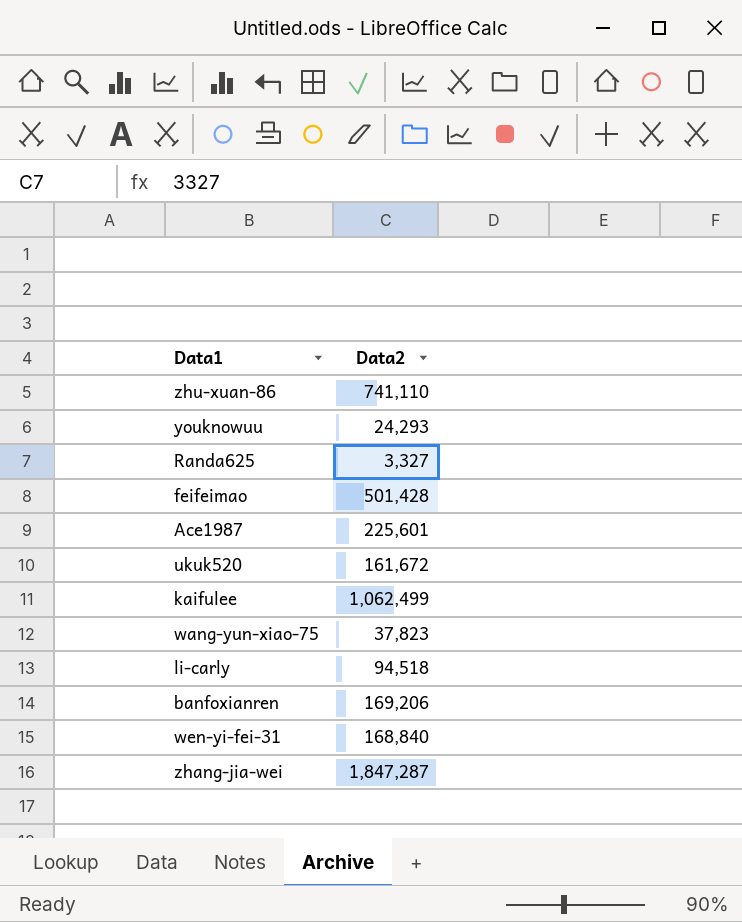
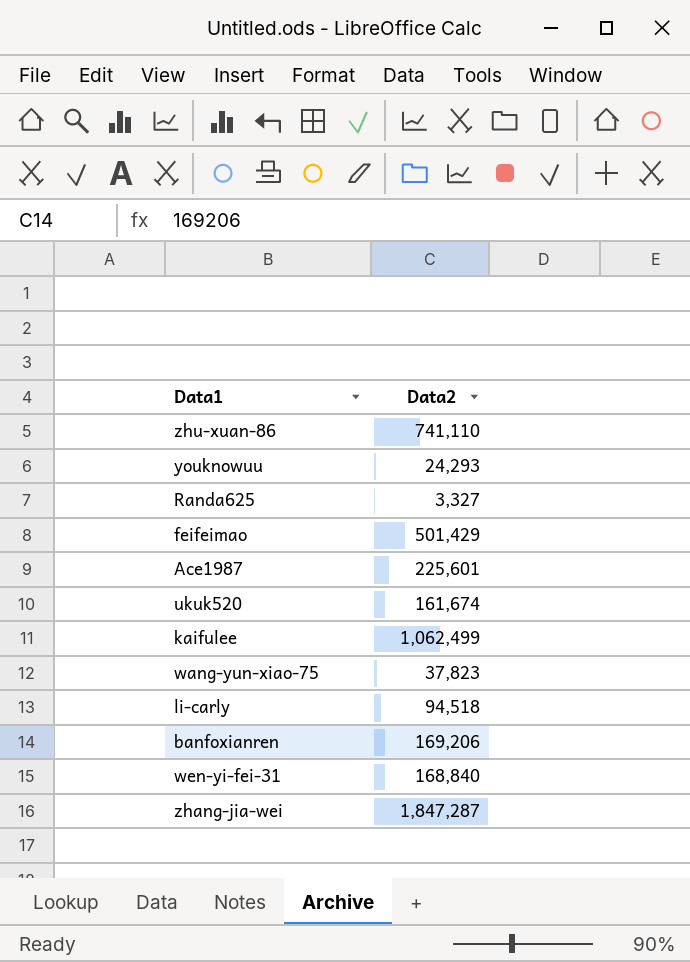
feifeimao | Data2: 501,428 -> 501,429
ukuk520 | Data2: 161,672 -> 161,674

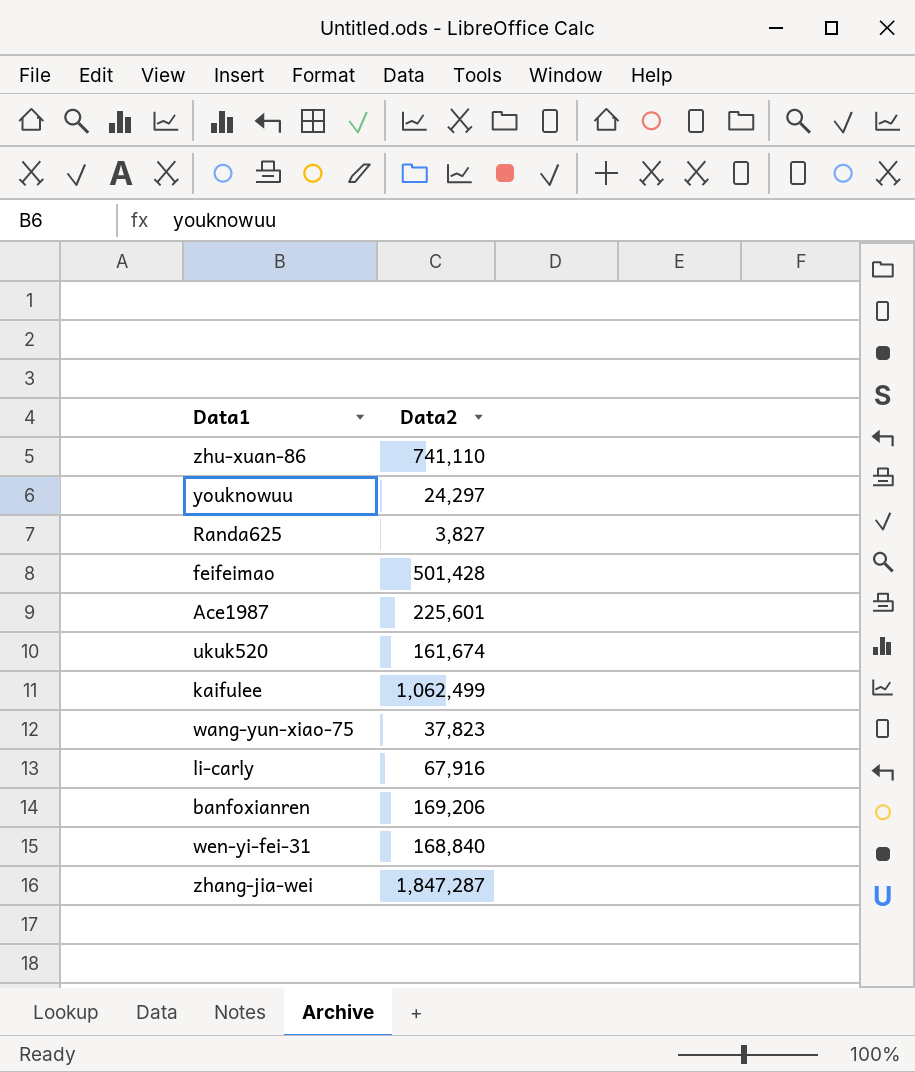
youknowuu | Data2: 24,293 -> 24,297
Randa625 | Data2: 3,327 -> 3,827
feifeimao | Data2: 501,429 -> 501,428
li-carly | Data2: 94,518 -> 67,916

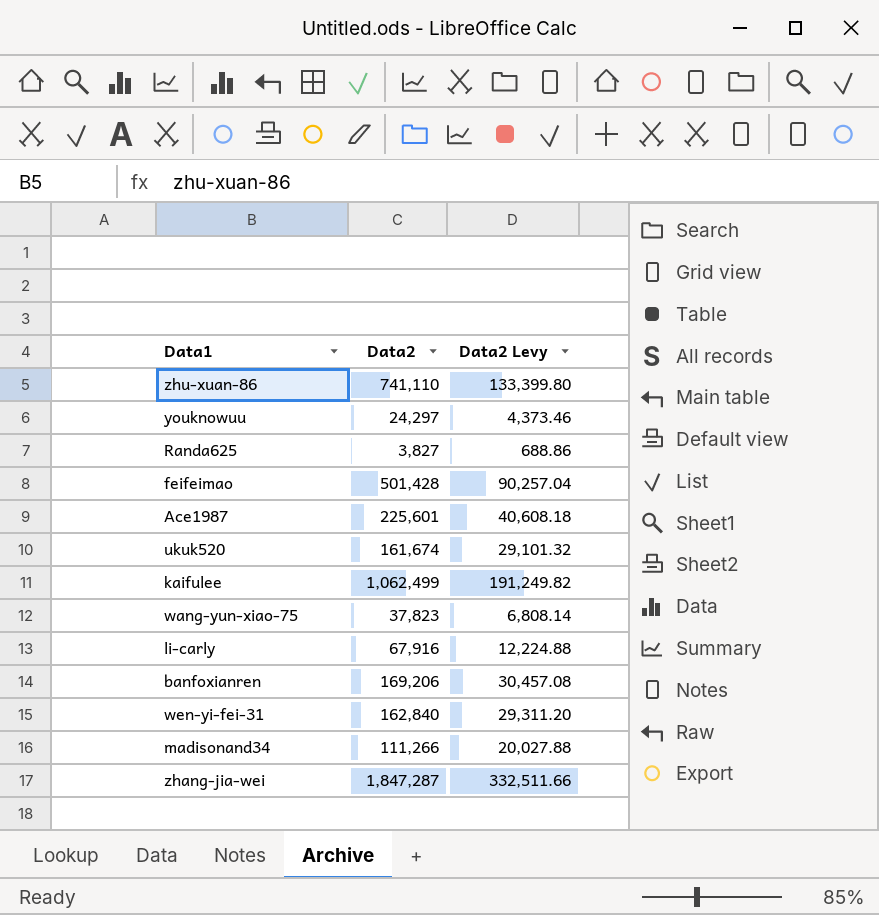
column Data2 Levy | formula: none -> [Data2] * 0.18
wen-yi-fei-31 | Data2: 168,840 -> 162,840
row madisonand34: none -> 111,266 | 20,027.88

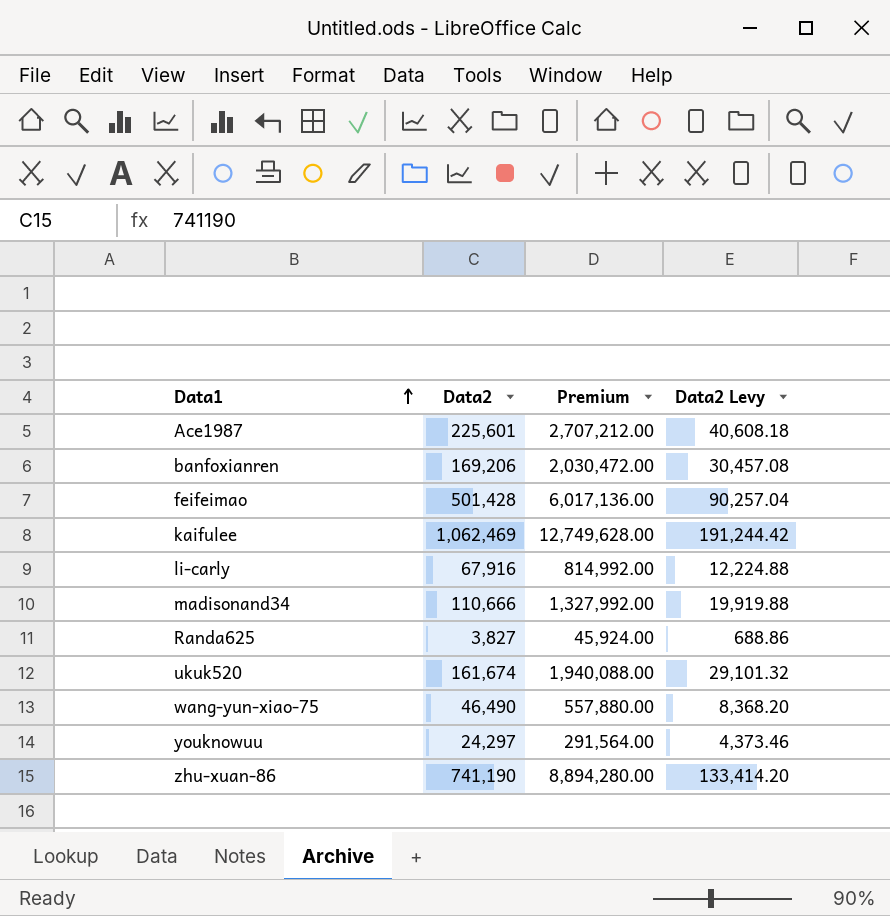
row order: none -> Data1 ascending
column Premium | formula: none -> [Data2] * 12
row wen-yi-fei-31: 162,840 | 29,311.20 -> none
row zhang-jia-wei: 1,847,287 | 332,511.66 -> none
kaifulee | Data2: 1,062,499 -> 1,062,469
kaifulee | Data2 Levy: 191,249.82 -> 191,244.42
madisonand34 | Data2: 111,266 -> 110,666
madisonand34 | Data2 Levy: 20,027.88 -> 19,919.88
wang-yun-xiao-75 | Data2: 37,823 -> 46,490
wang-yun-xiao-75 | Data2 Levy: 6,808.14 -> 8,368.20
zhu-xuan-86 | Data2: 741,110 -> 741,190
zhu-xuan-86 | Data2 Levy: 133,399.80 -> 133,414.20

